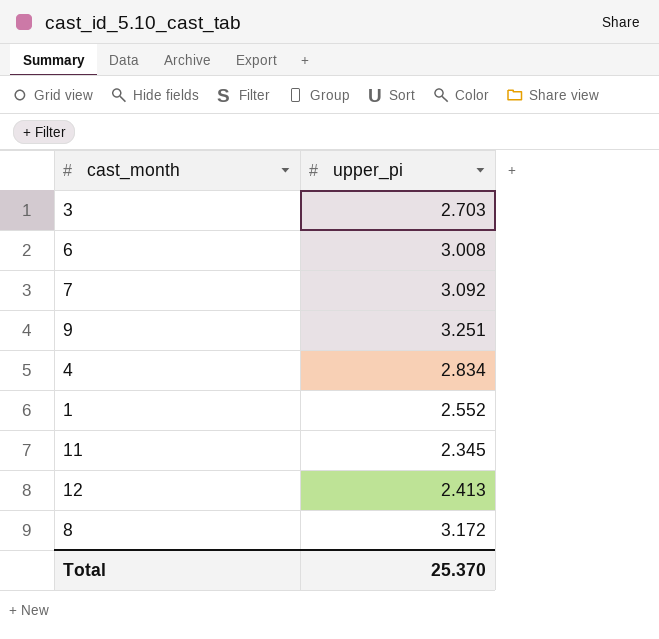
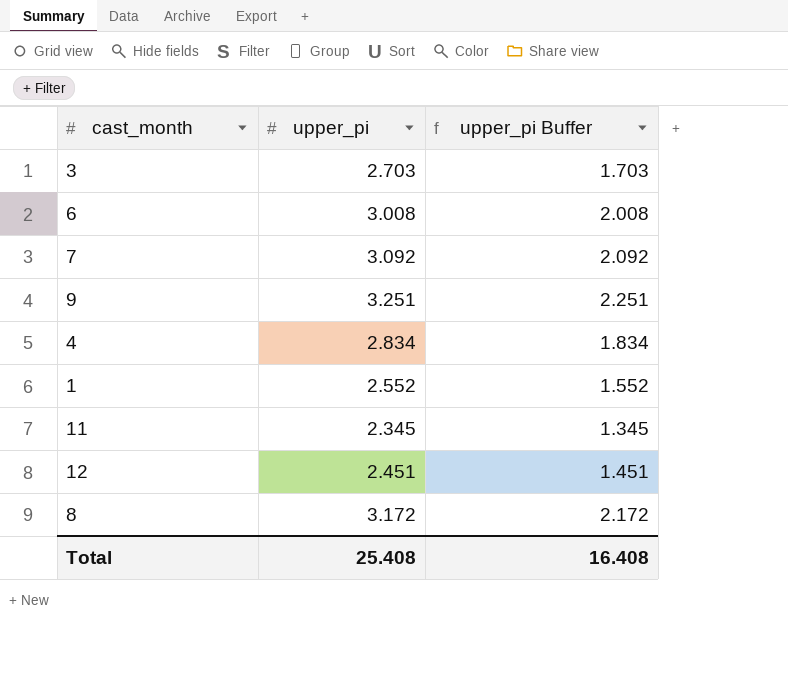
column upper_pi Buffer | formula: none -> [upper_pi] - 1
12 | upper_pi: 2.413 -> 2.451
Total | upper_pi: 25.370 -> 25.408

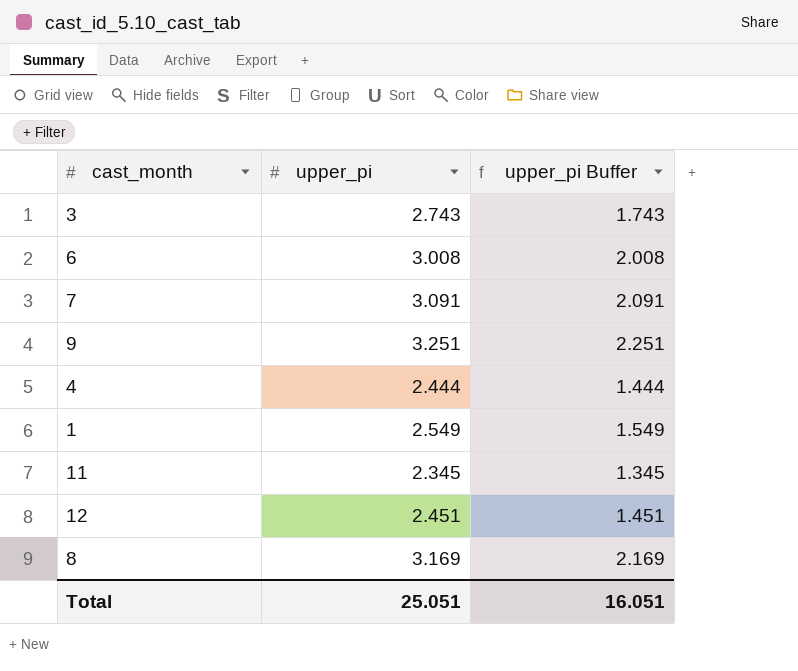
3 | upper_pi: 2.703 -> 2.743
3 | upper_pi Buffer: 1.703 -> 1.743
7 | upper_pi: 3.092 -> 3.091
7 | upper_pi Buffer: 2.092 -> 2.091
4 | upper_pi: 2.834 -> 2.444
4 | upper_pi Buffer: 1.834 -> 1.444
1 | upper_pi: 2.552 -> 2.549
1 | upper_pi Buffer: 1.552 -> 1.549
8 | upper_pi: 3.172 -> 3.169
8 | upper_pi Buffer: 2.172 -> 2.169
Total | upper_pi: 25.408 -> 25.051
Total | upper_pi Buffer: 16.408 -> 16.051

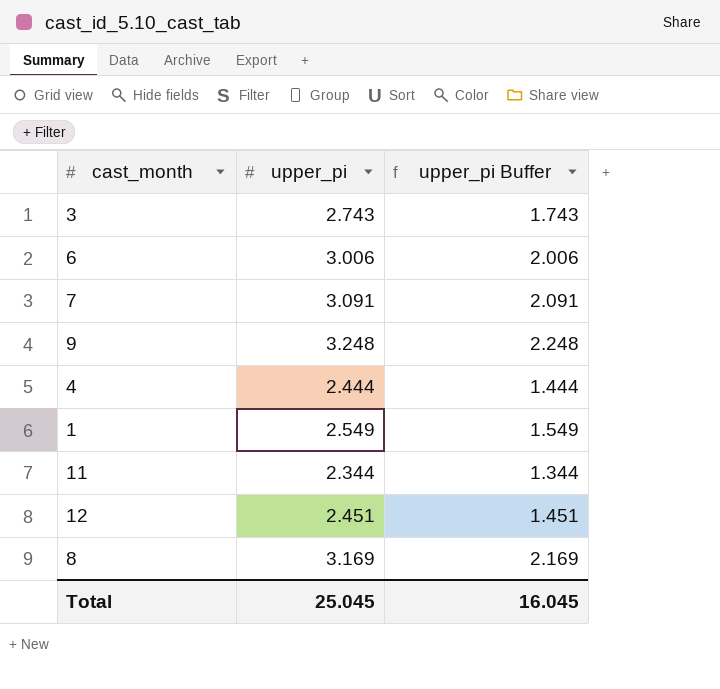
6 | upper_pi: 3.008 -> 3.006
6 | upper_pi Buffer: 2.008 -> 2.006
9 | upper_pi: 3.251 -> 3.248
9 | upper_pi Buffer: 2.251 -> 2.248
11 | upper_pi: 2.345 -> 2.344
11 | upper_pi Buffer: 1.345 -> 1.344
Total | upper_pi: 25.051 -> 25.045
Total | upper_pi Buffer: 16.051 -> 16.045

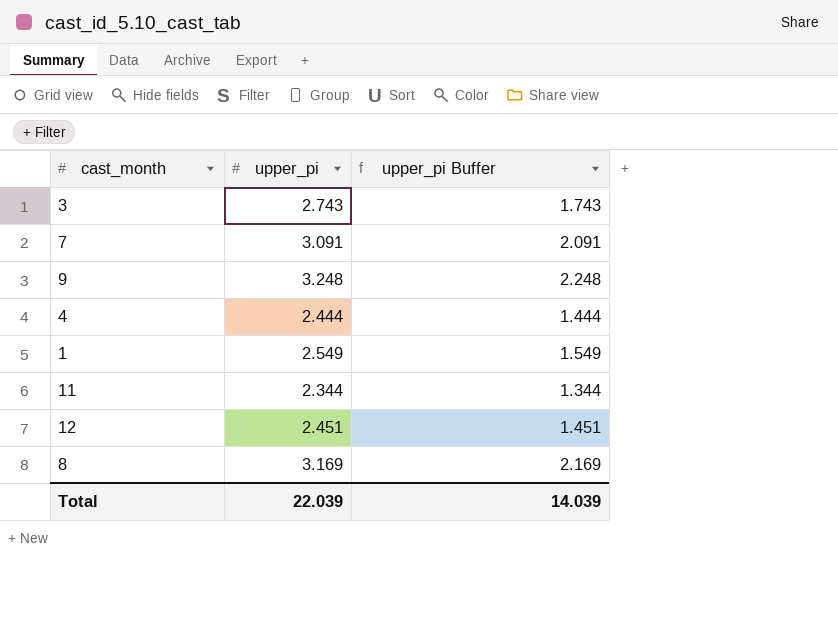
row 6: 3.006 | 2.006 -> none
Total | upper_pi: 25.045 -> 22.039
Total | upper_pi Buffer: 16.045 -> 14.039

